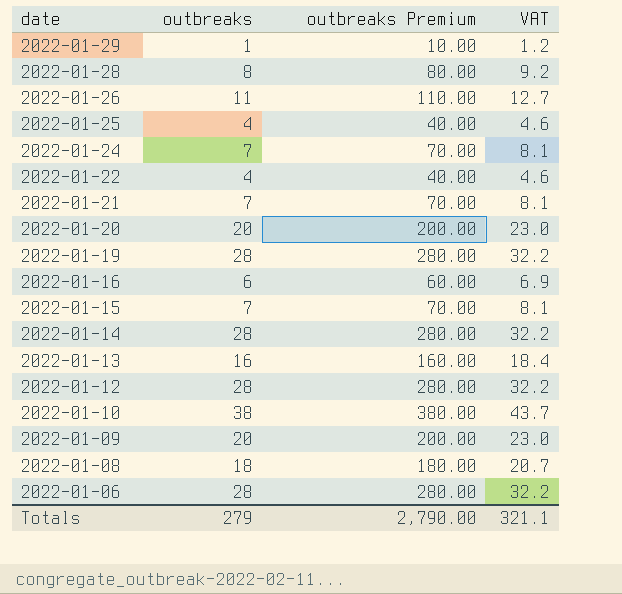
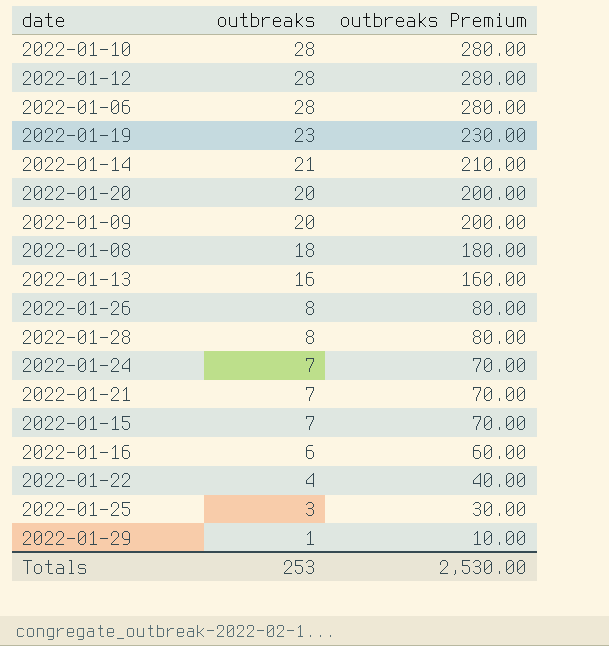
row order: date descending -> outbreaks descending
column VAT | formula: [outbreaks] * 1.15 -> none
2022-01-10 | outbreaks: 38 -> 28
2022-01-10 | outbreaks Premium: 380.00 -> 280.00
2022-01-19 | outbreaks: 28 -> 23
2022-01-19 | outbreaks Premium: 280.00 -> 230.00
2022-01-14 | outbreaks: 28 -> 21
2022-01-14 | outbreaks Premium: 280.00 -> 210.00
2022-01-26 | outbreaks: 11 -> 8
2022-01-26 | outbreaks Premium: 110.00 -> 80.00
2022-01-25 | outbreaks: 4 -> 3
2022-01-25 | outbreaks Premium: 40.00 -> 30.00
Totals | outbreaks: 279 -> 253
Totals | outbreaks Premium: 2,790.00 -> 2,530.00

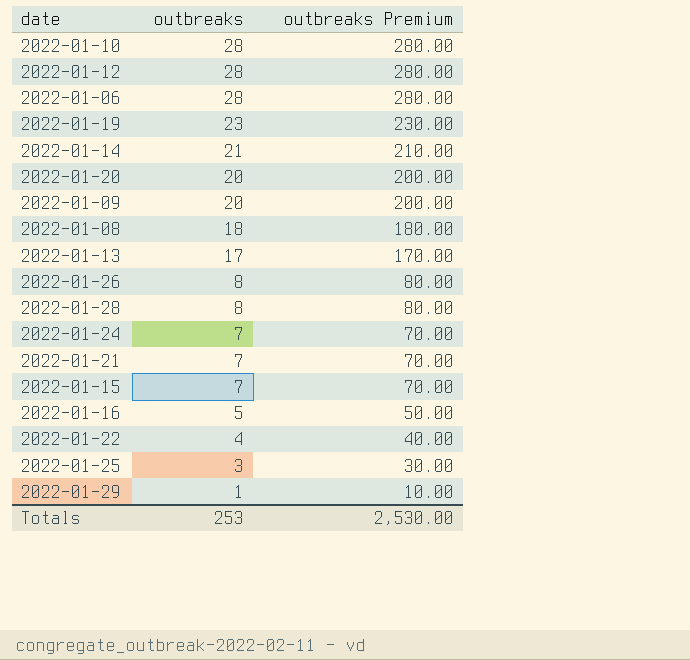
2022-01-13 | outbreaks: 16 -> 17
2022-01-13 | outbreaks Premium: 160.00 -> 170.00
2022-01-16 | outbreaks: 6 -> 5
2022-01-16 | outbreaks Premium: 60.00 -> 50.00

